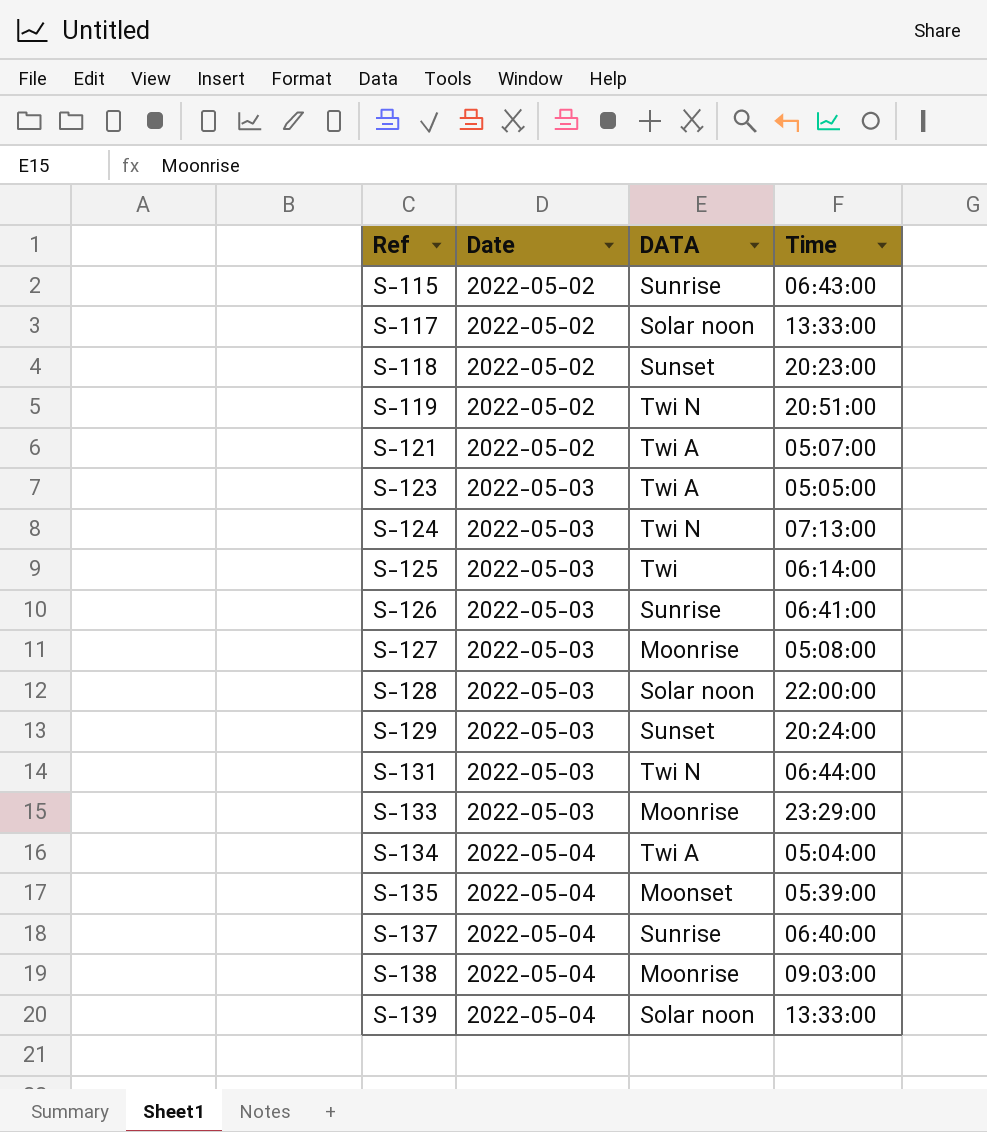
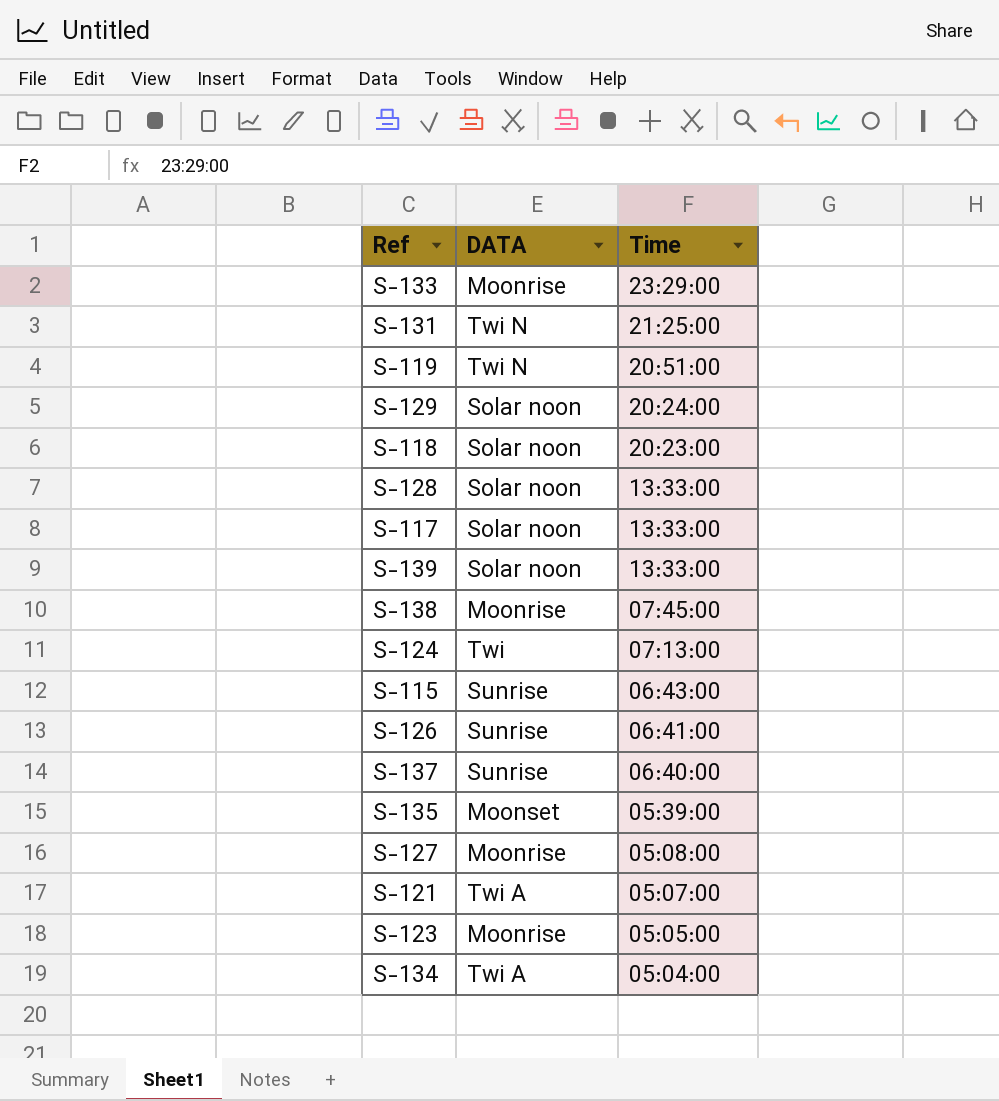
row order: Ref ascending -> Time descending
column Date | position: 2 -> none
row S-125: 2022-05-03 | Twi | 06:14:00 -> none
S-131 | Time: 06:44:00 -> 21:25:00
S-129 | DATA: Sunset -> Solar noon
S-118 | DATA: Sunset -> Solar noon
S-128 | Time: 22:00:00 -> 13:33:00
S-138 | Time: 09:03:00 -> 07:45:00
S-124 | DATA: Twi N -> Twi
S-123 | DATA: Twi A -> Moonrise

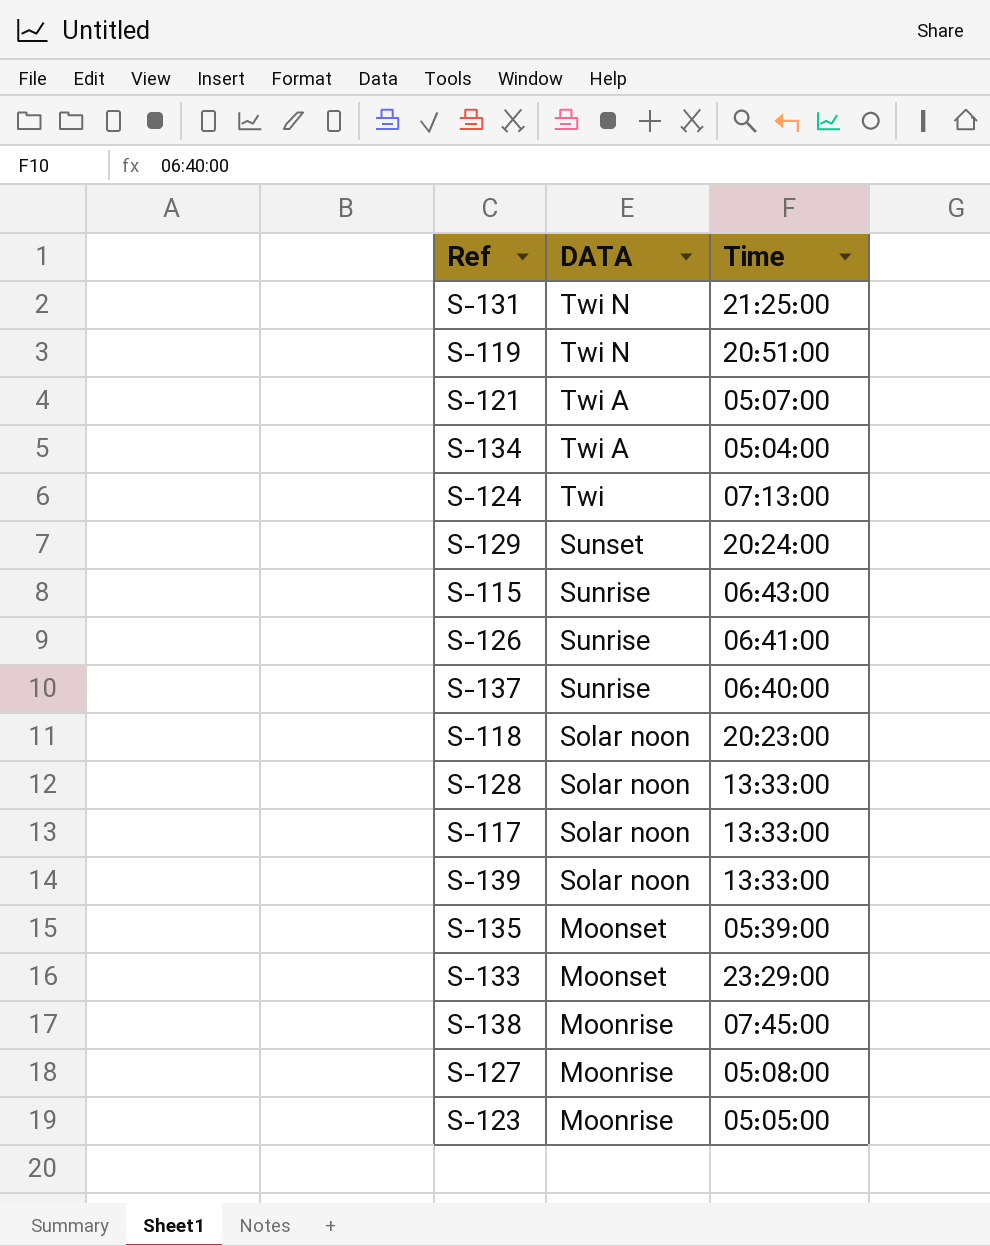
row order: Time descending -> DATA descending
S-129 | DATA: Solar noon -> Sunset
S-133 | DATA: Moonrise -> Moonset

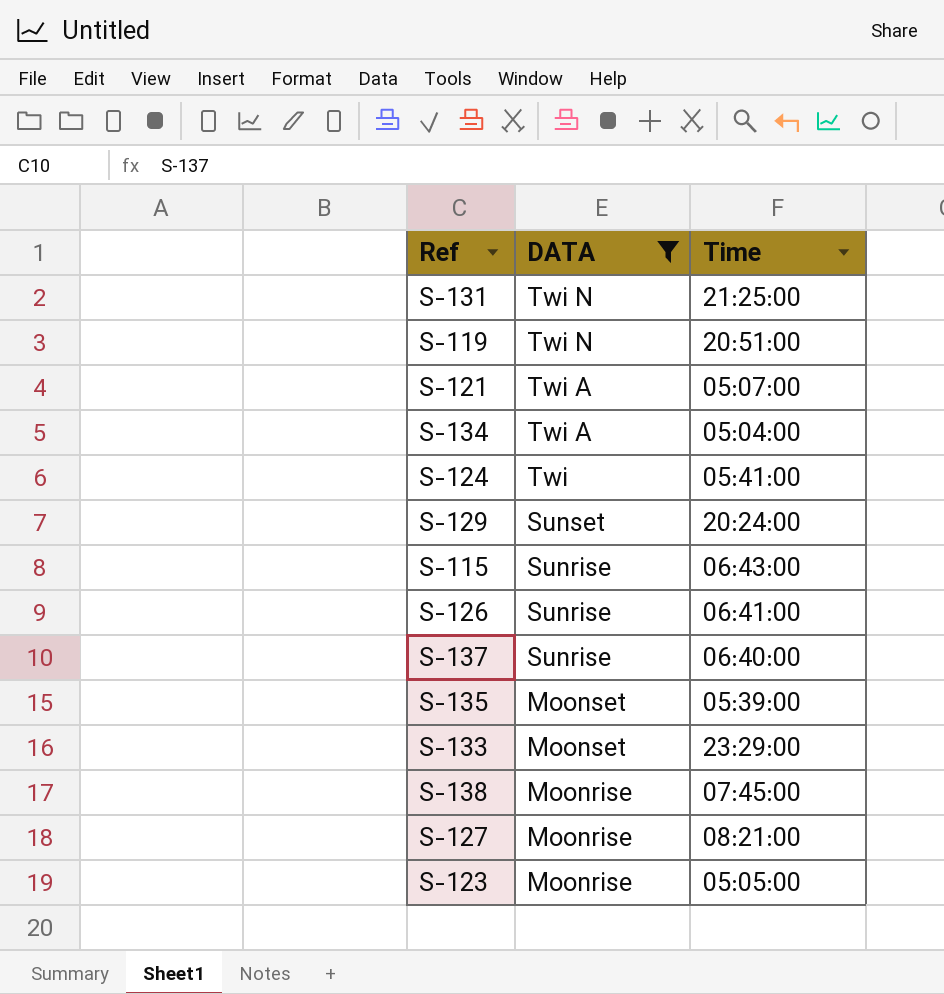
filter: none -> DATA != Solar noon
S-124 | Time: 07:13:00 -> 05:41:00
S-127 | Time: 05:08:00 -> 08:21:00

